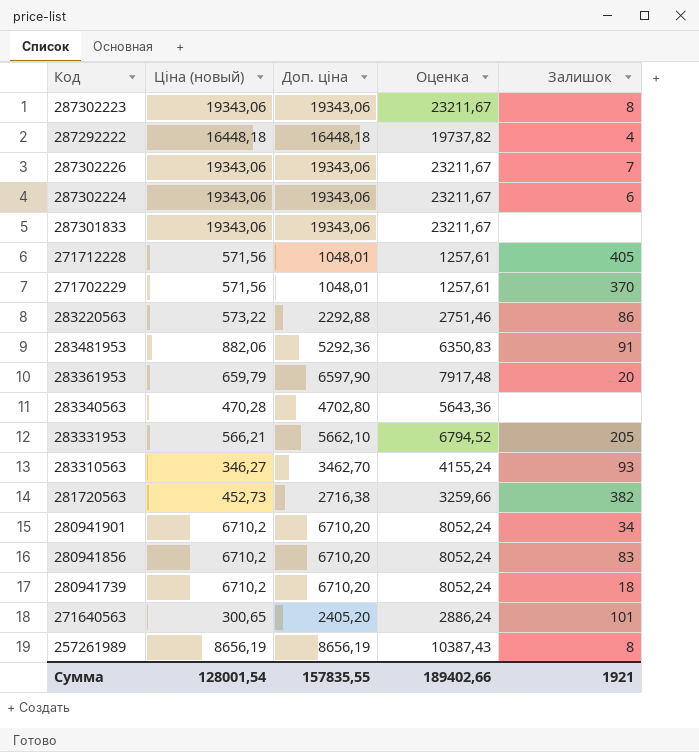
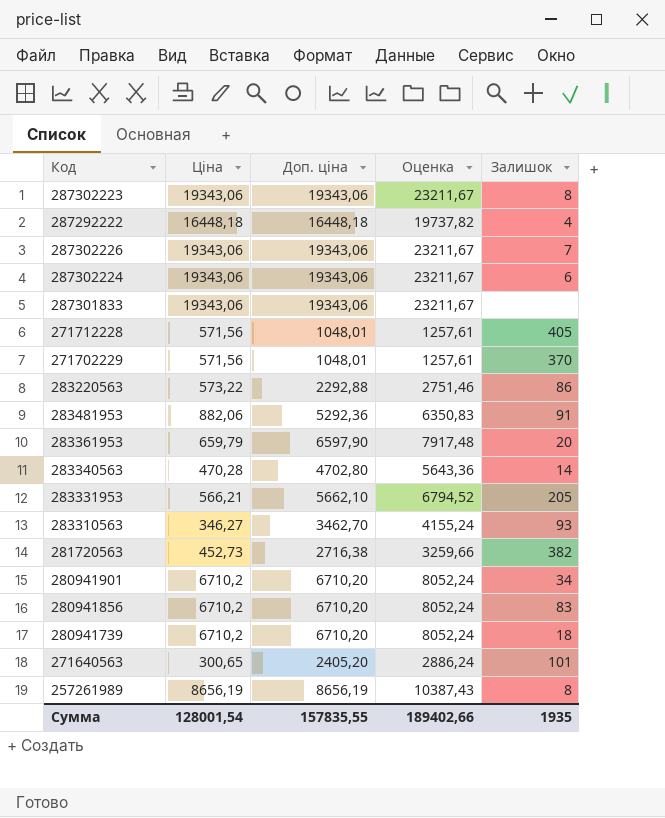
column name: Ціна (новый) -> Ціна
283340563 | Залишок: none -> 14
Сумма | Залишок: 1921 -> 1935

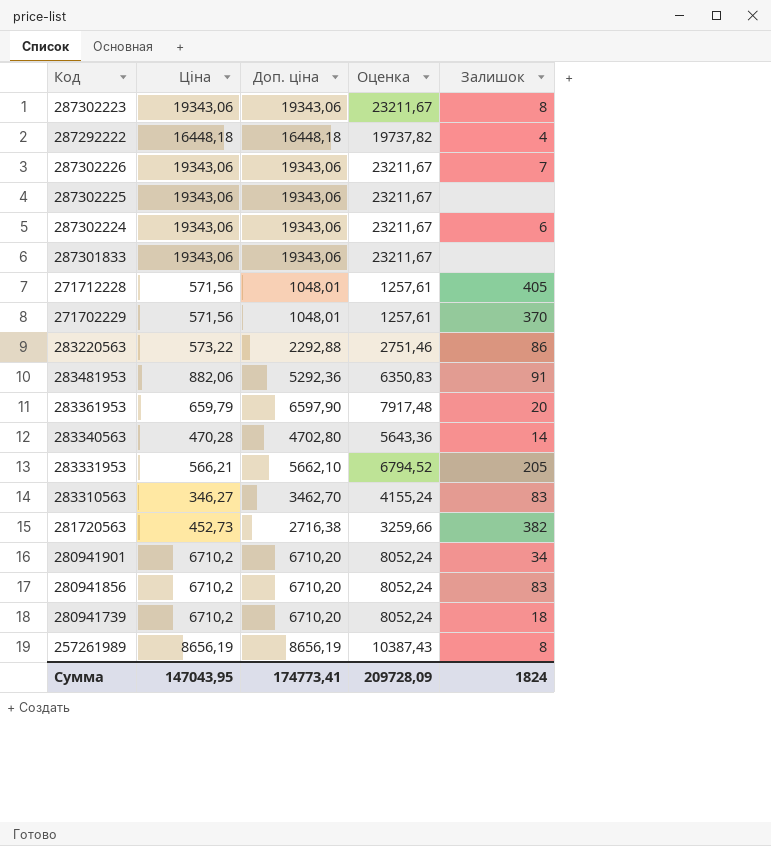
row 271640563: 300,65 | 2405,20 | 2886,24 | 101 -> none
row 287302225: none -> 19343,06 | 19343,06 | 23211,67 | none
283310563 | Залишок: 93 -> 83
Сумма | Ціна: 128001,54 -> 147043,95
Сумма | Доп. ціна: 157835,55 -> 174773,41
Сумма | Оценка: 189402,66 -> 209728,09
Сумма | Залишок: 1935 -> 1824

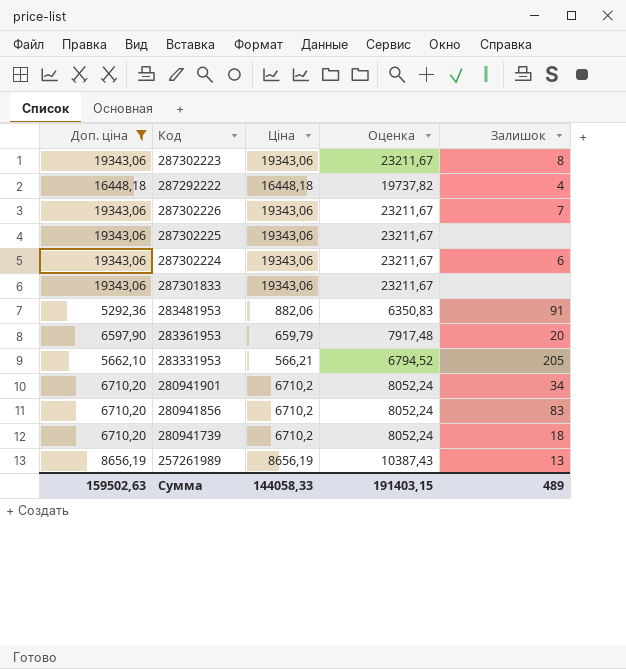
filter: none -> Доп. ціна >= 5292,36
column Доп. ціна | position: 3 -> 1
257261989 | Залишок: 8 -> 13
Сумма | Доп. ціна: 174773,41 -> 159502,63
Сумма | Ціна: 147043,95 -> 144058,33
Сумма | Оценка: 209728,09 -> 191403,15
Сумма | Залишок: 1824 -> 489

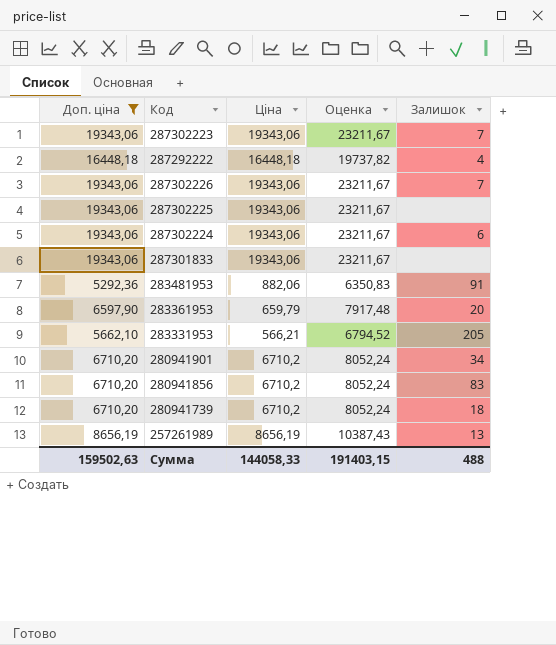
287302223 | Залишок: 8 -> 7
Сумма | Залишок: 489 -> 488

